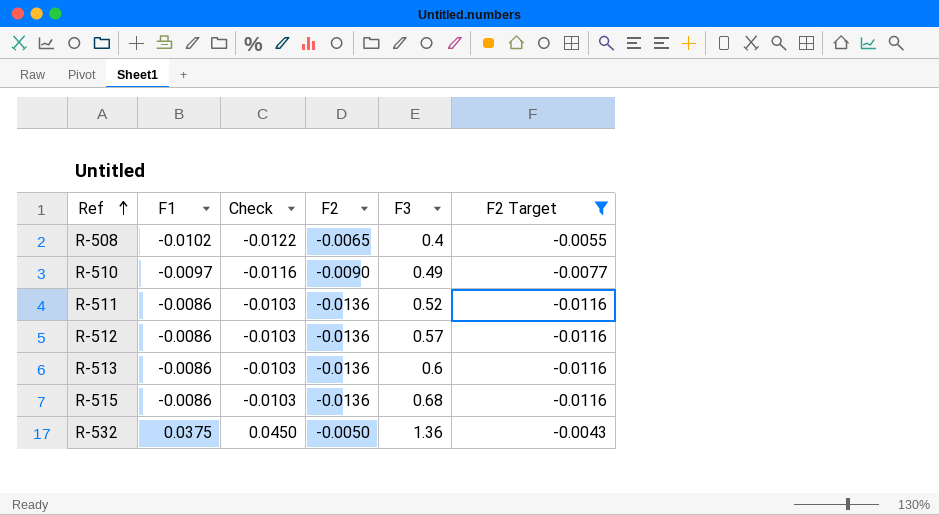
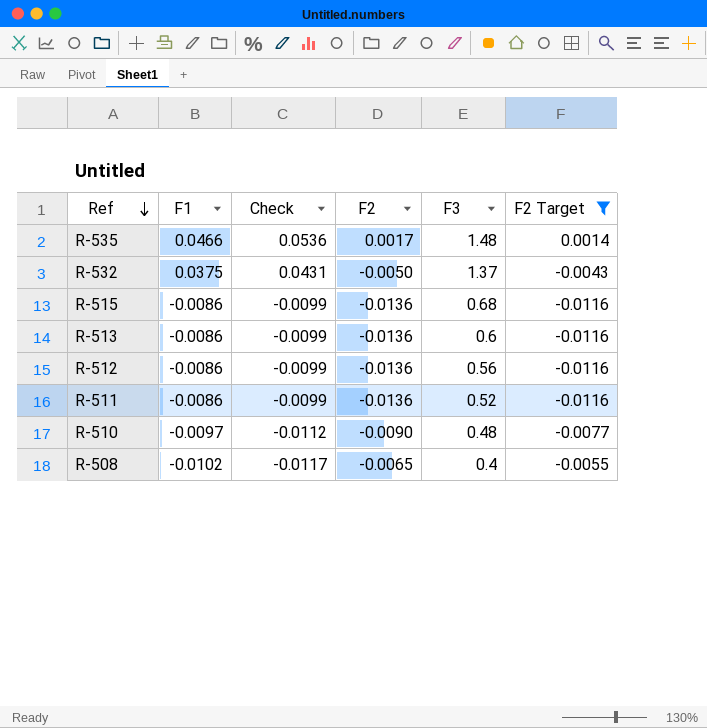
row order: Ref ascending -> Ref descending
column Check | formula: [F1] * 1.2 -> [F1] * 1.15
row R-535: none -> 0.0466 | 0.0536 | 0.0017 | 1.48 | 0.0014
R-532 | F3: 1.36 -> 1.37
R-512 | F3: 0.57 -> 0.56
R-510 | F3: 0.49 -> 0.48

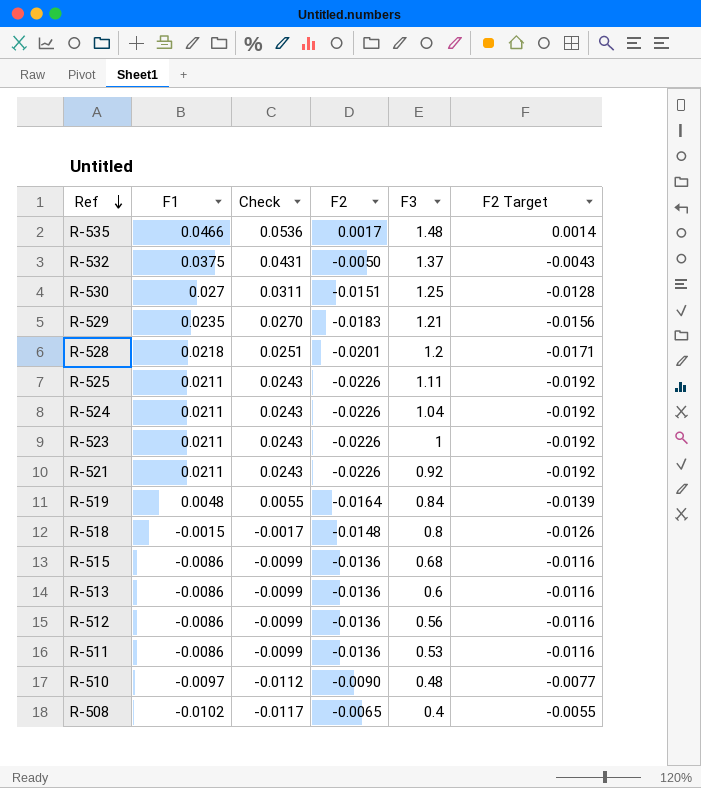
filter: F2 Target >= -0.0116 -> none
R-511 | F3: 0.52 -> 0.53

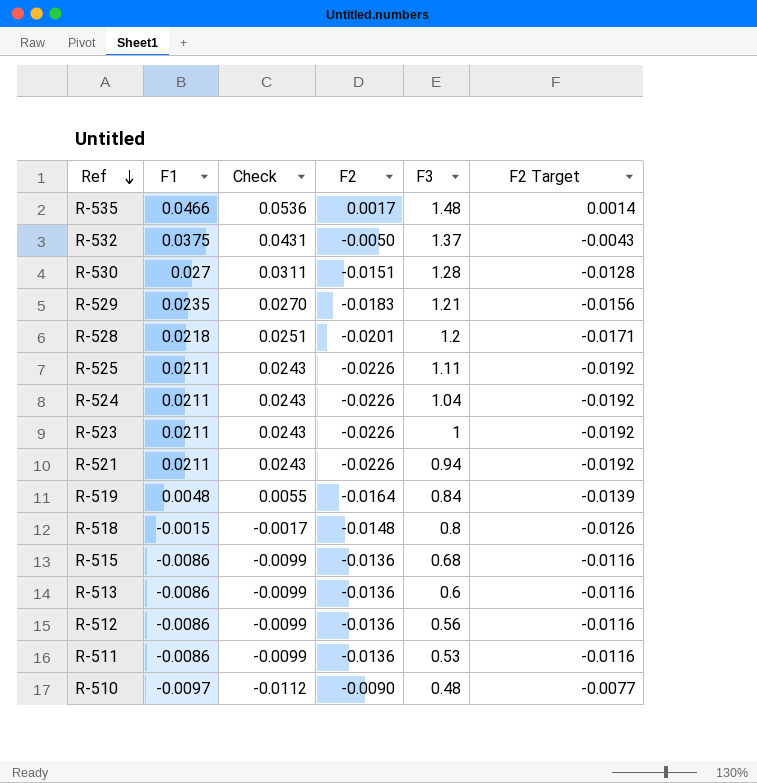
row R-508: -0.0102 | -0.0117 | -0.0065 | 0.4 | -0.0055 -> none
R-530 | F3: 1.25 -> 1.28
R-521 | F3: 0.92 -> 0.94

